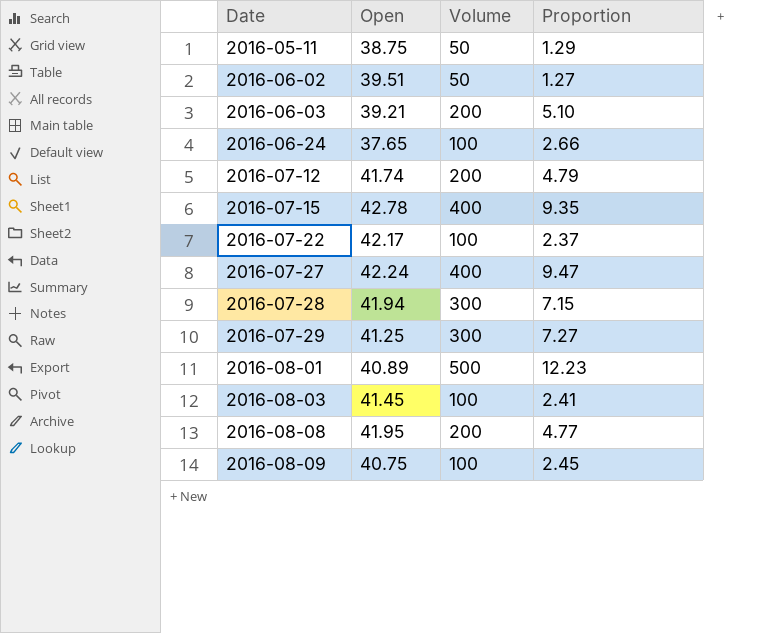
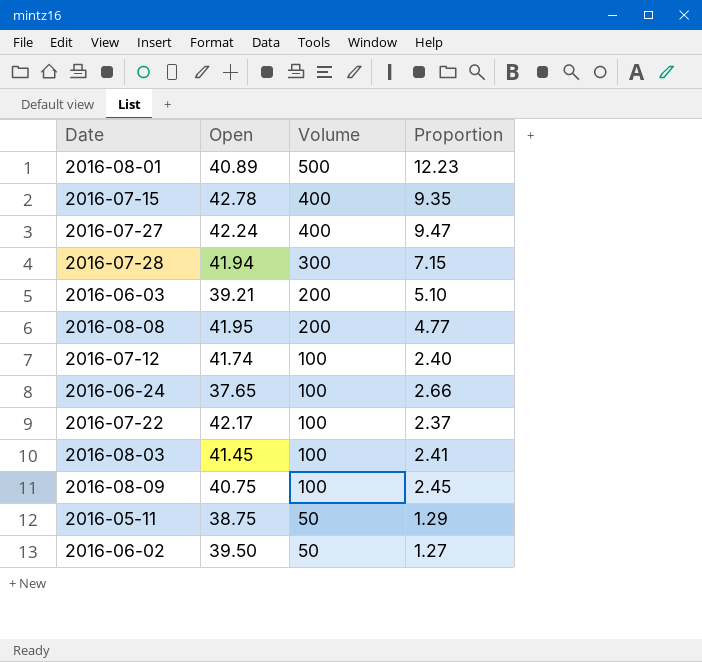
row order: Date ascending -> Volume descending
row 2016-07-29: 41.25 | 300 | 7.27 -> none
2016-07-12 | Volume: 200 -> 100
2016-07-12 | Proportion: 4.79 -> 2.40
2016-06-02 | Open: 39.51 -> 39.50

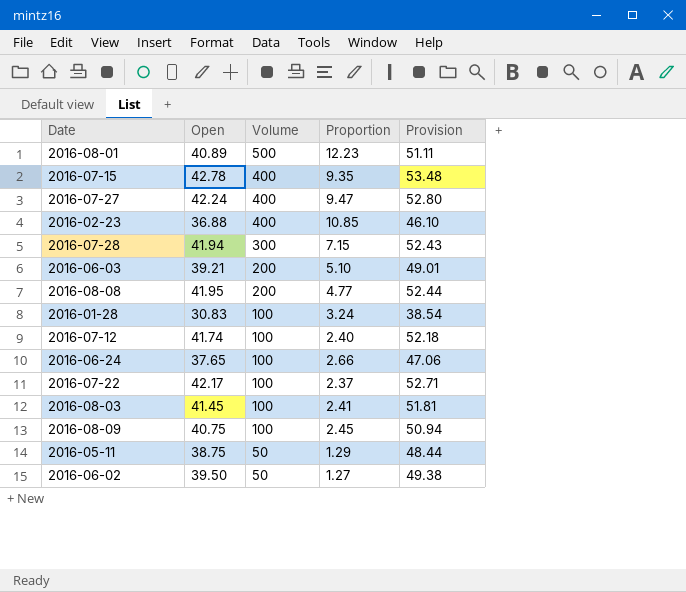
column Provision | formula: none -> [Open] * 1.25
row 2016-02-23: none -> 36.88 | 400 | 10.85 | 46.10
row 2016-01-28: none -> 30.83 | 100 | 3.24 | 38.54

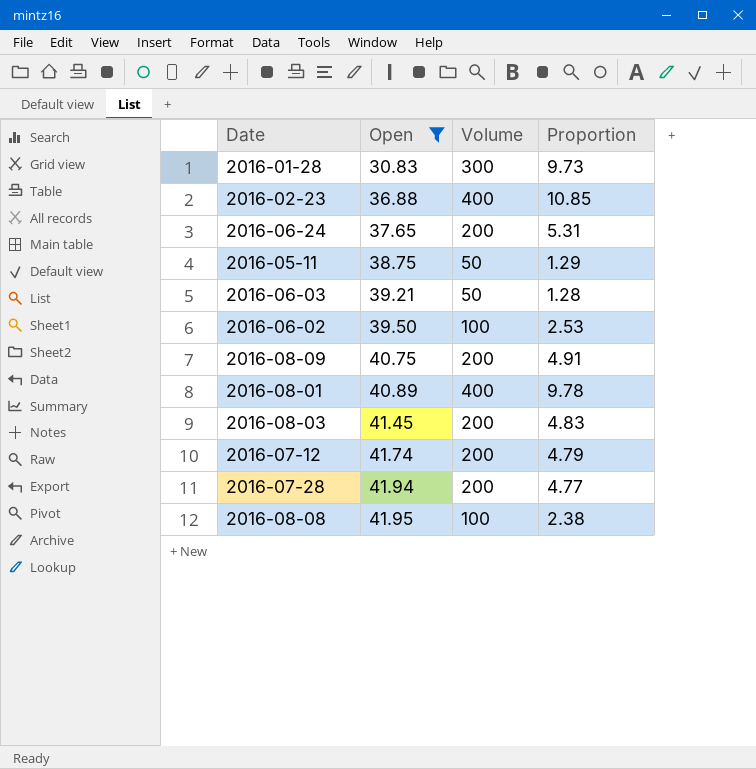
filter: none -> Open <= 41.95
row order: Volume descending -> Open ascending
column Provision | formula: [Open] * 1.25 -> none
2016-01-28 | Volume: 100 -> 300
2016-01-28 | Proportion: 3.24 -> 9.73
2016-06-24 | Volume: 100 -> 200
2016-06-24 | Proportion: 2.66 -> 5.31
2016-06-03 | Volume: 200 -> 50
2016-06-03 | Proportion: 5.10 -> 1.28
2016-06-02 | Volume: 50 -> 100
2016-06-02 | Proportion: 1.27 -> 2.53
2016-08-09 | Volume: 100 -> 200
2016-08-09 | Proportion: 2.45 -> 4.91
2016-08-01 | Volume: 500 -> 400
2016-08-01 | Proportion: 12.23 -> 9.78
2016-08-03 | Volume: 100 -> 200
2016-08-03 | Proportion: 2.41 -> 4.83
2016-07-12 | Volume: 100 -> 200
2016-07-12 | Proportion: 2.40 -> 4.79
2016-07-28 | Volume: 300 -> 200
2016-07-28 | Proportion: 7.15 -> 4.77
2016-08-08 | Volume: 200 -> 100
2016-08-08 | Proportion: 4.77 -> 2.38

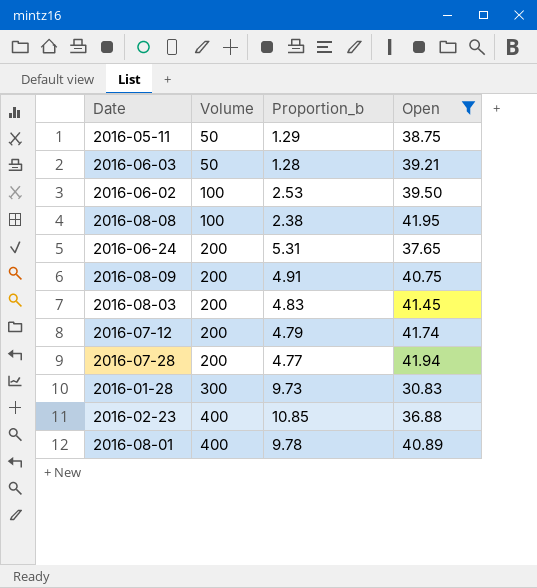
row order: Open ascending -> Volume ascending
column name: Proportion -> Proportion_b
column Open | position: 2 -> 4

